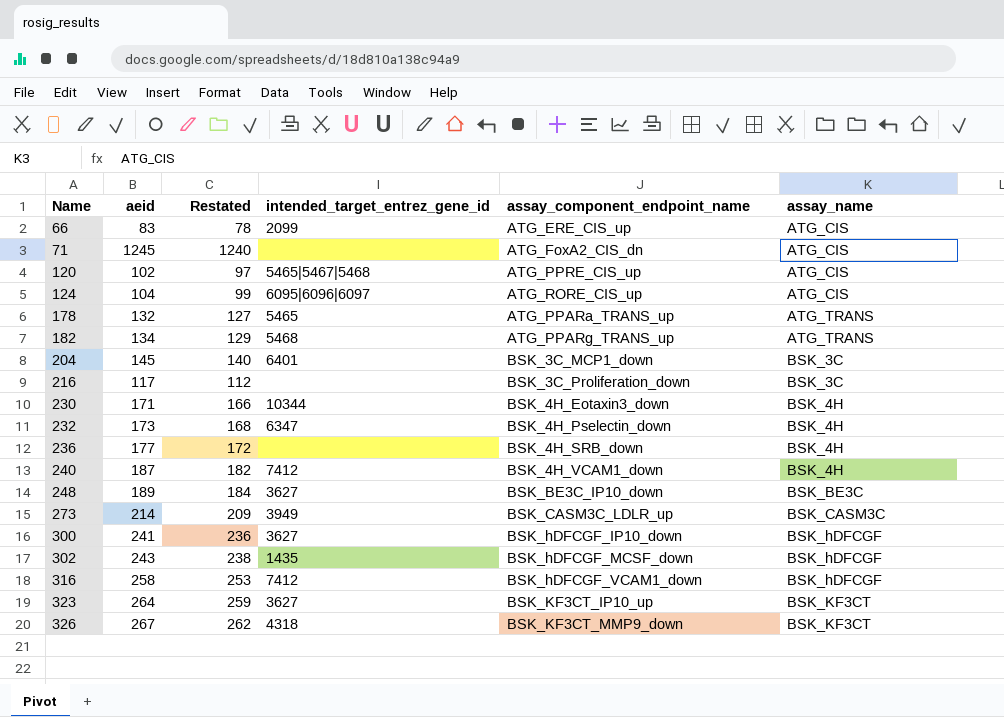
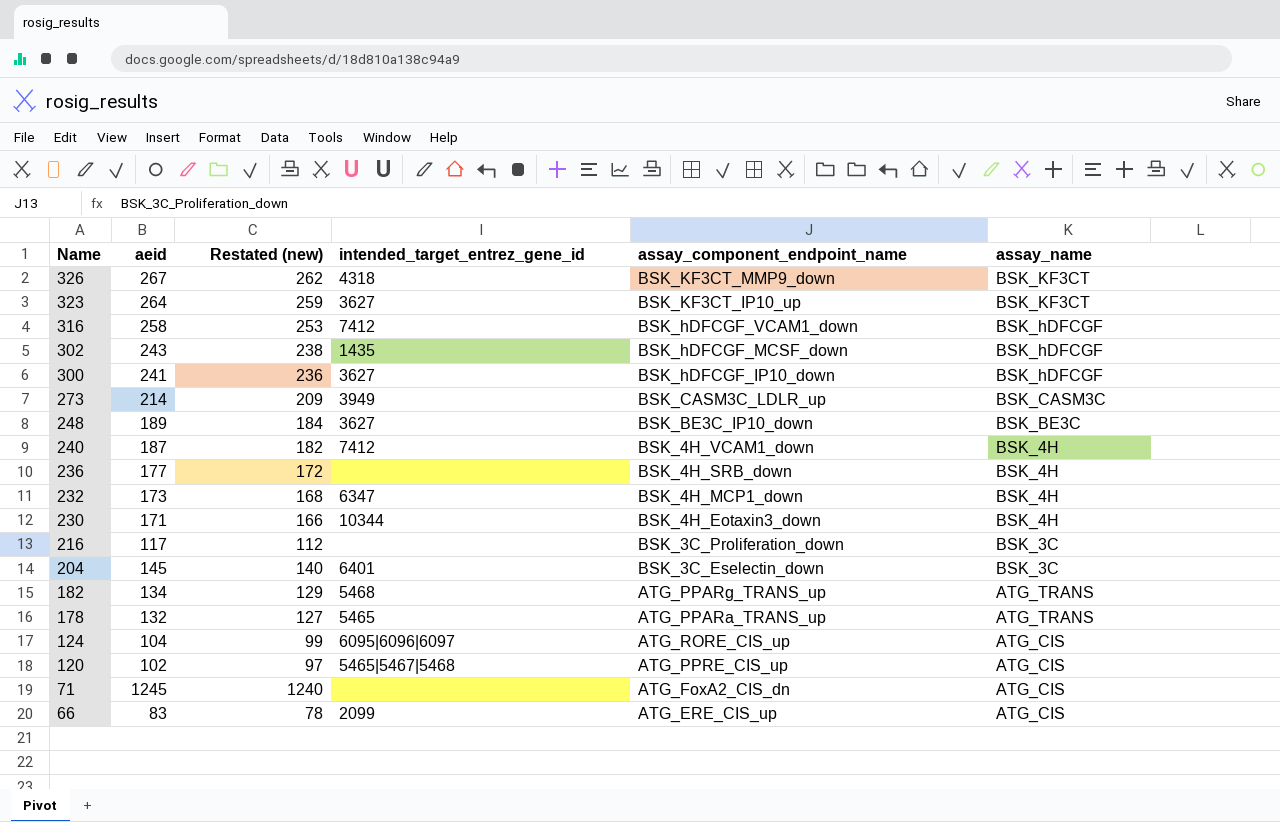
row order: Name ascending -> Name descending
column name: Restated -> Restated (new)
232 | assay_component_endpoint_name: BSK_4H_Pselectin_down -> BSK_4H_MCP1_down
204 | assay_component_endpoint_name: BSK_3C_MCP1_down -> BSK_3C_Eselectin_down

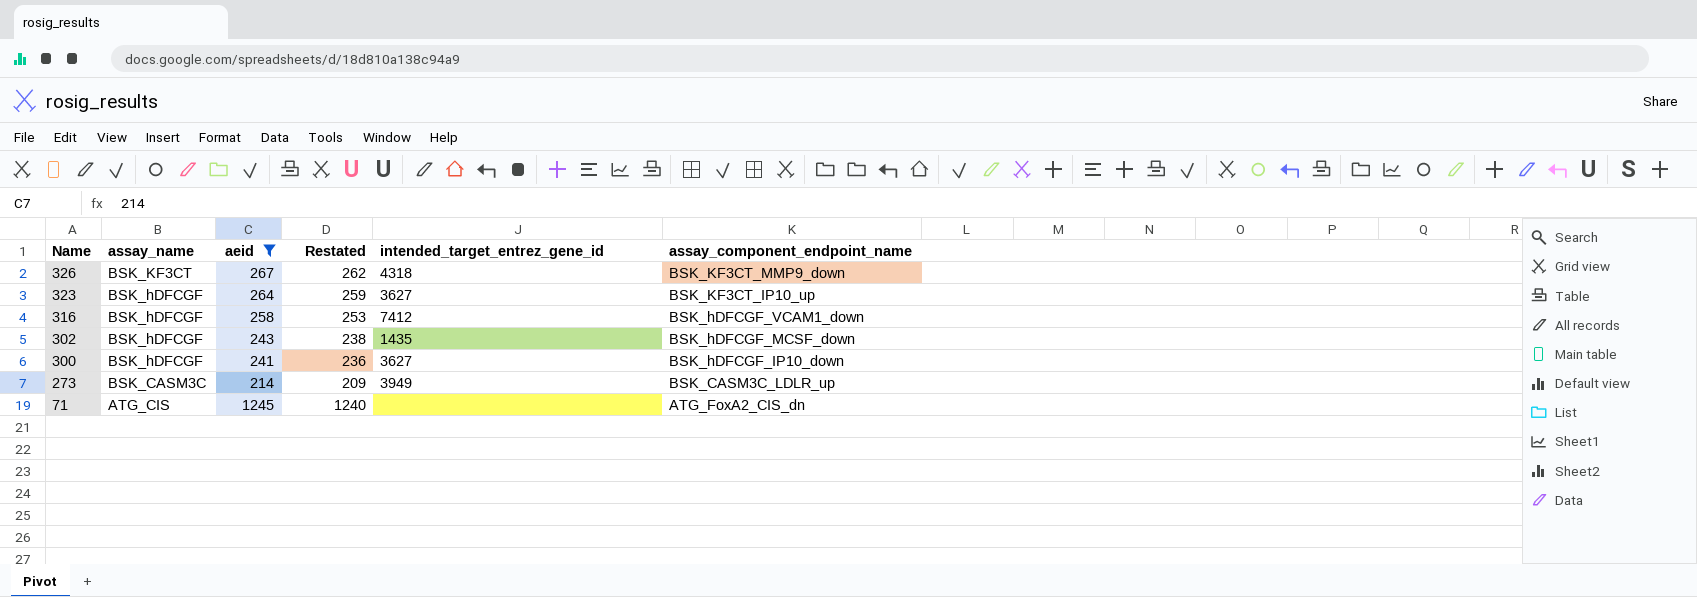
filter: none -> aeid >= 214
column assay_name | position: 6 -> 2
column name: Restated (new) -> Restated
323 | assay_name: BSK_KF3CT -> BSK_hDFCGF

